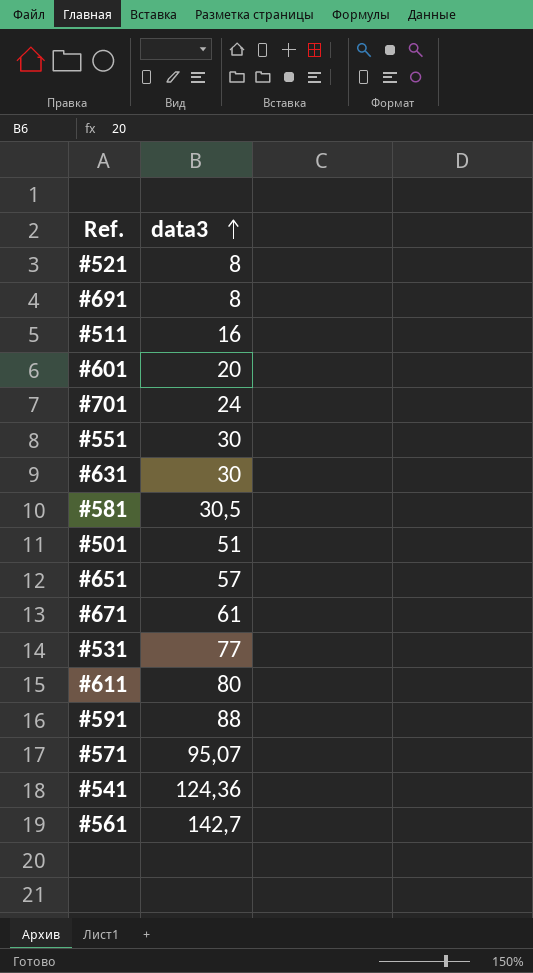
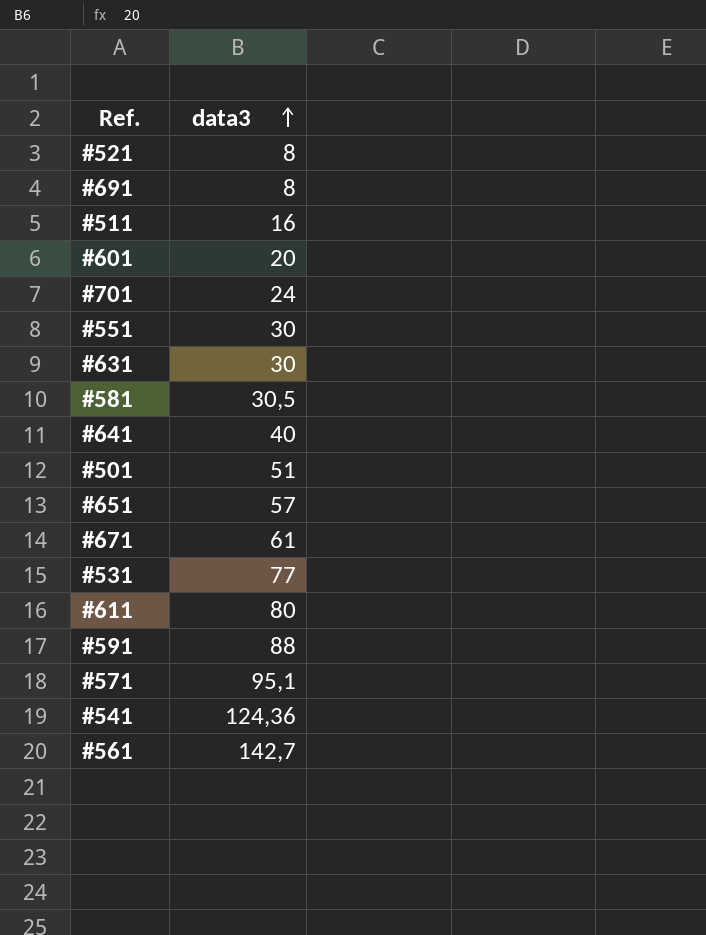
row #641: none -> 40
#571 | data3: 95,07 -> 95,1

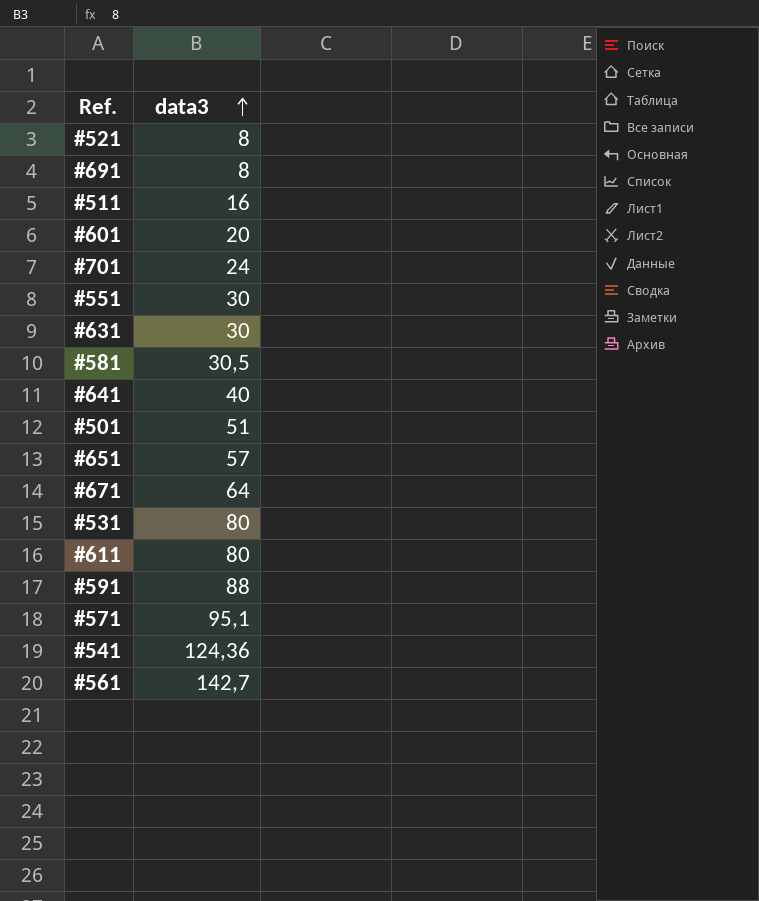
#671 | data3: 61 -> 64
#531 | data3: 77 -> 80

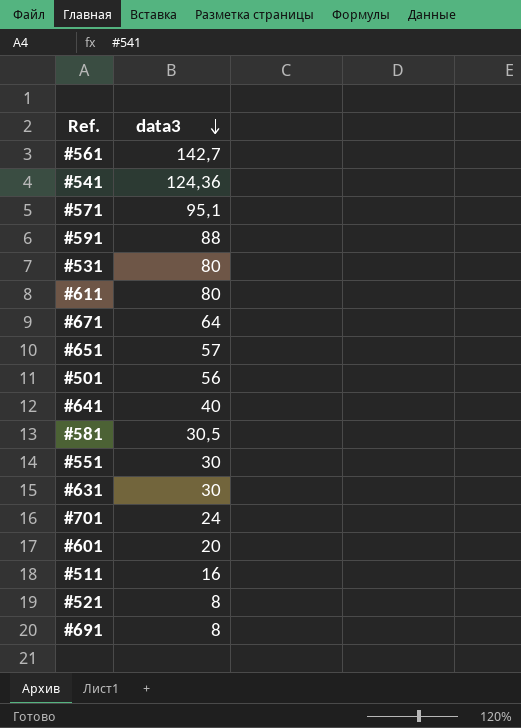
row order: data3 ascending -> data3 descending
#501 | data3: 51 -> 56

